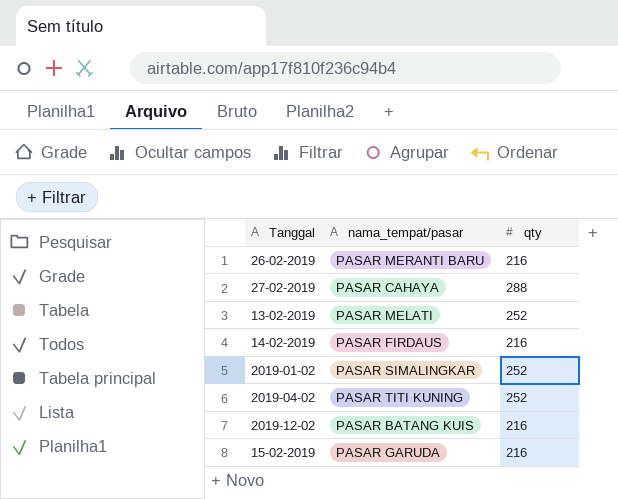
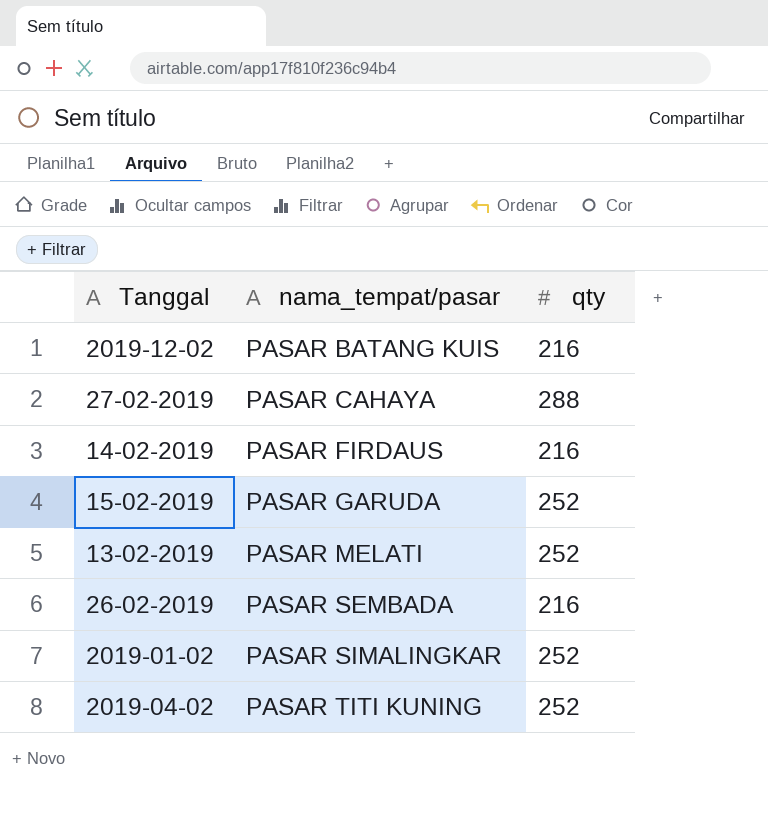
row order: none -> nama_tempat/pasar ascending
15-02-2019 | qty: 216 -> 252
26-02-2019 | nama_tempat/pasar: PASAR MERANTI BARU -> PASAR SEMBADA

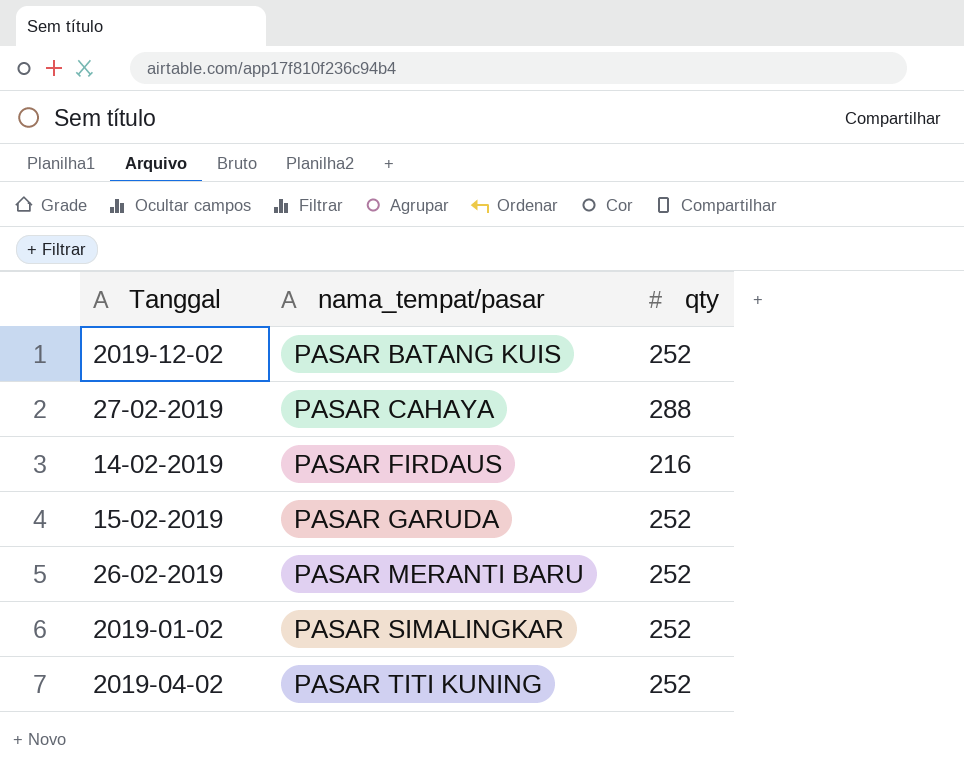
row 13-02-2019: PASAR MELATI | 252 -> none
2019-12-02 | qty: 216 -> 252
26-02-2019 | nama_tempat/pasar: PASAR SEMBADA -> PASAR MERANTI BARU
26-02-2019 | qty: 216 -> 252

